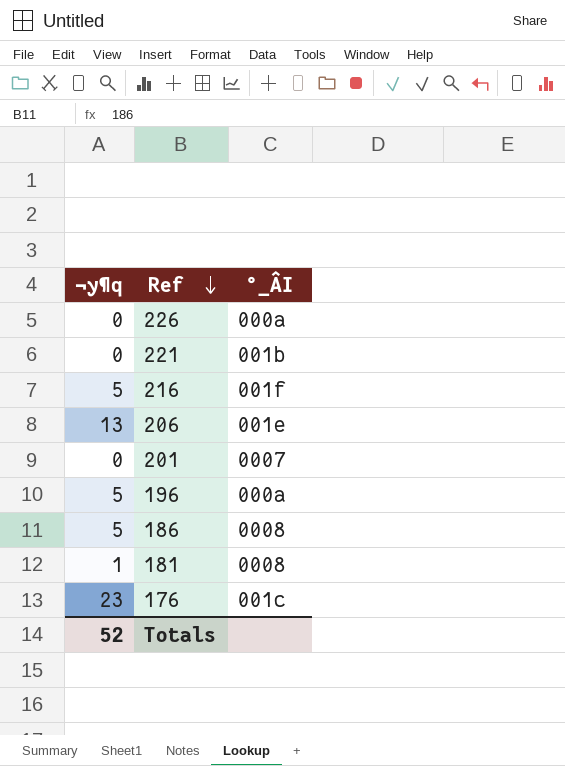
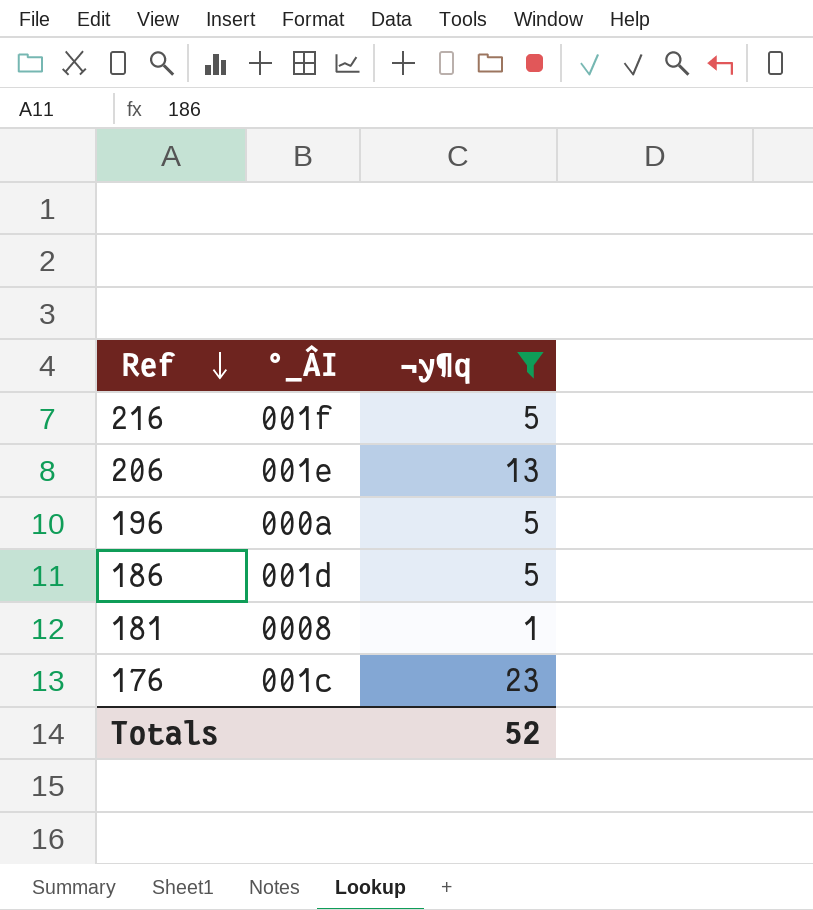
filter: none -> ¬y¶q != 0
column ¬y¶q | position: 1 -> 3
186 | °_ÂI: 0008 -> 001d

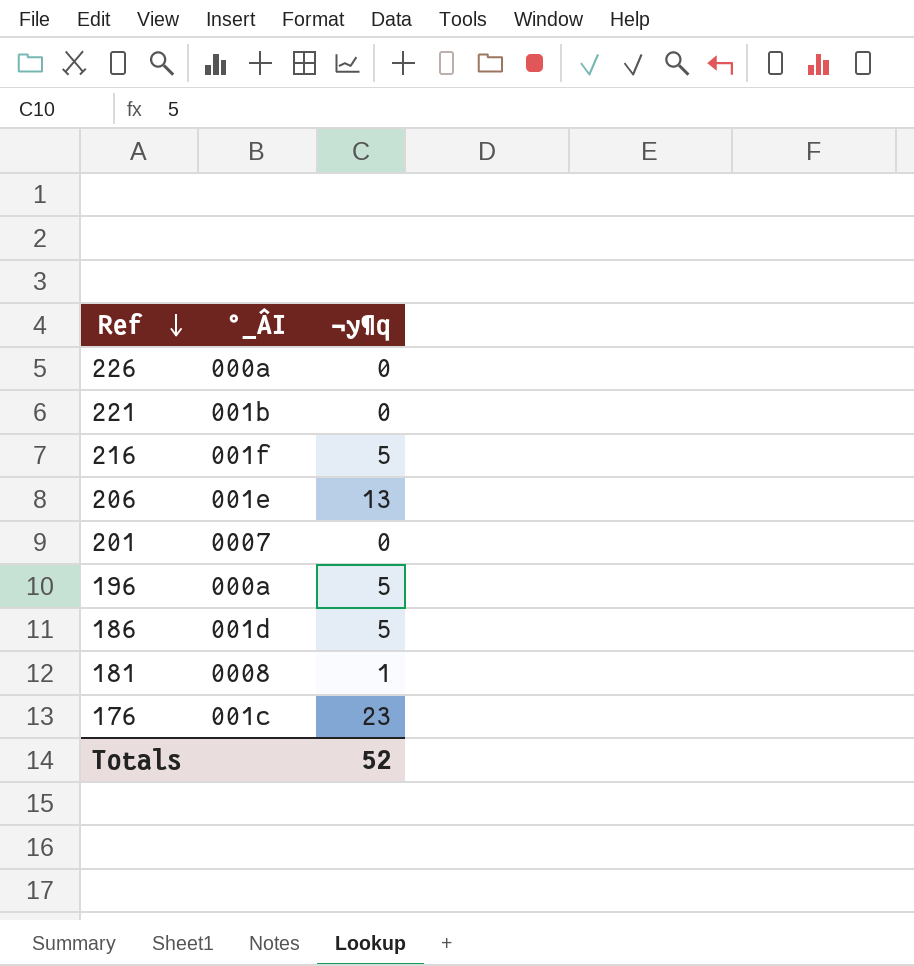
filter: ¬y¶q != 0 -> none

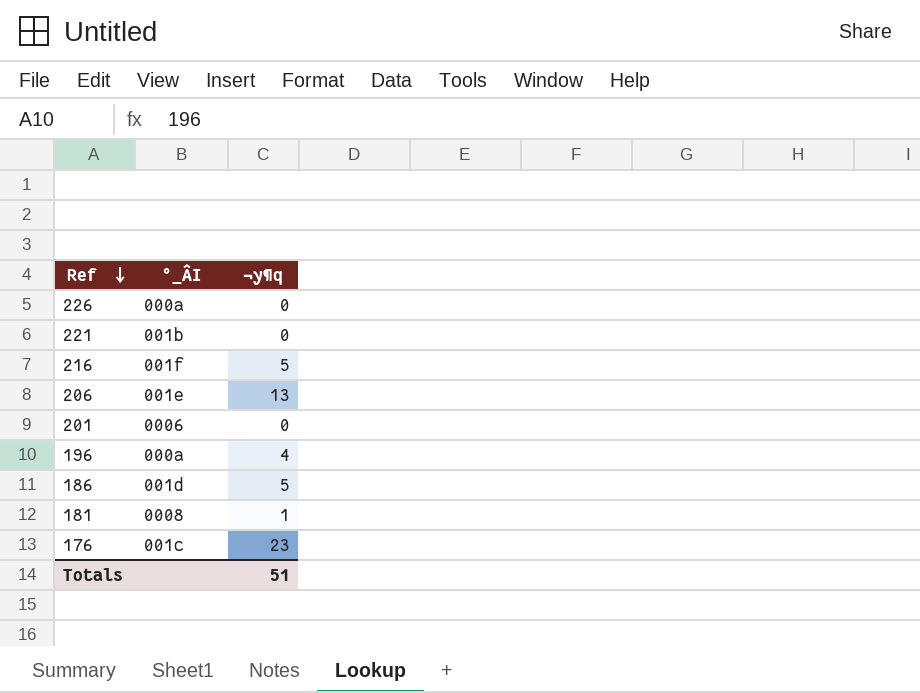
201 | °_ÂI: 0007 -> 0006
196 | ¬y¶q: 5 -> 4
Totals | ¬y¶q: 52 -> 51

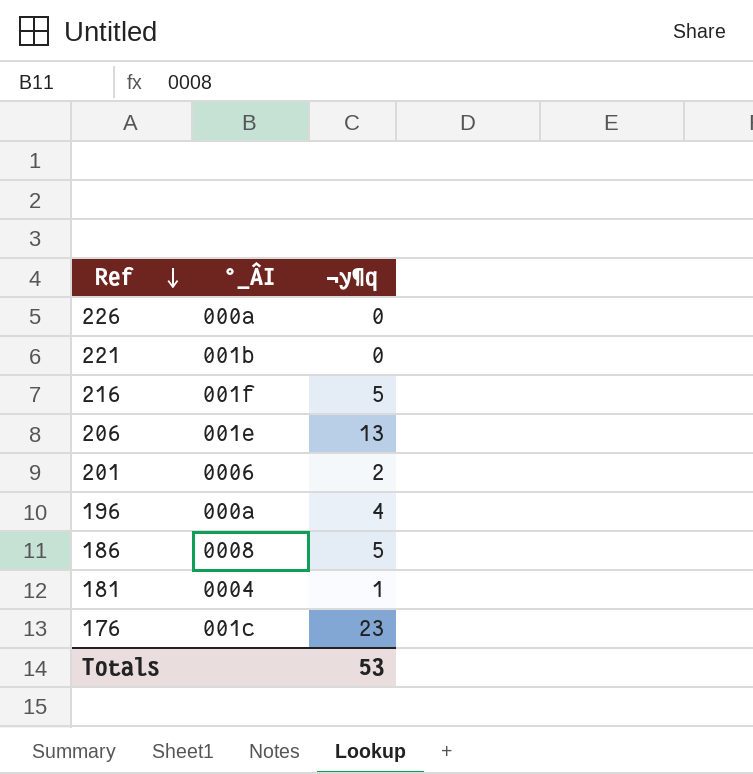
201 | ¬y¶q: 0 -> 2
186 | °_ÂI: 001d -> 0008
181 | °_ÂI: 0008 -> 0004
Totals | ¬y¶q: 51 -> 53

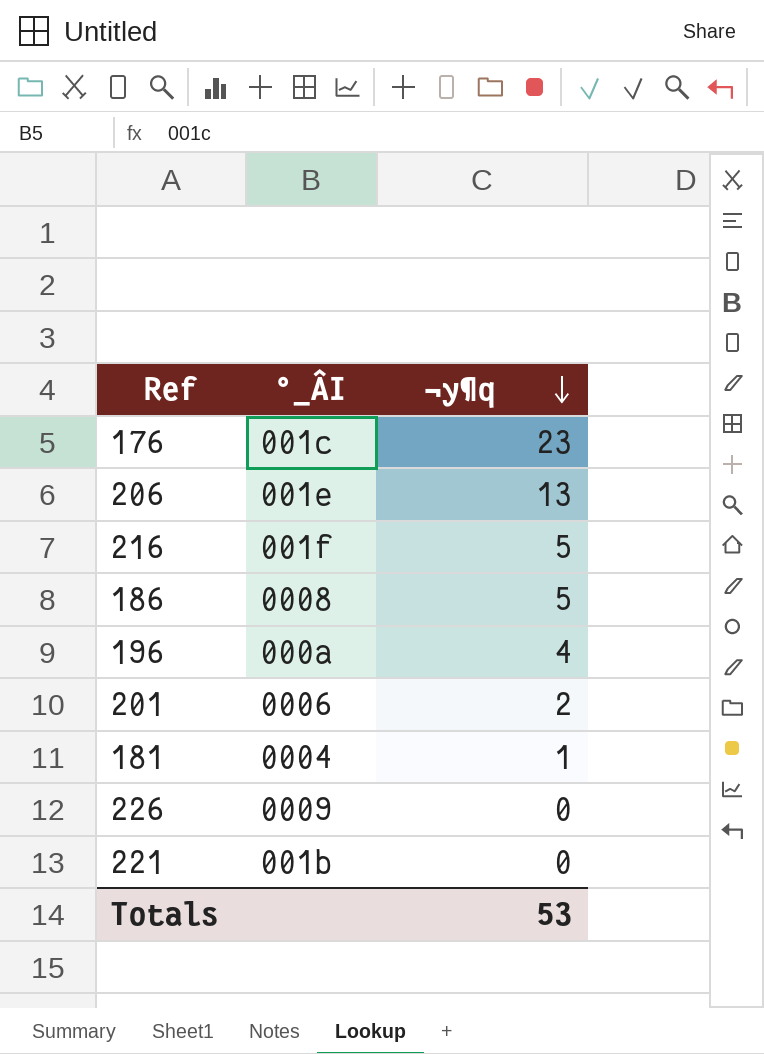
row order: Ref descending -> ¬y¶q descending
226 | °_ÂI: 000a -> 0009

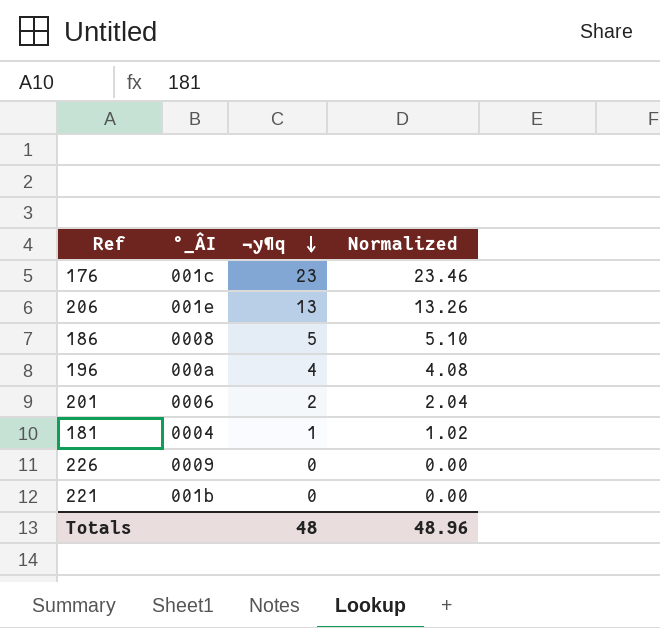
column Normalized | formula: none -> [¬y¶q] * 1.02
row 216: 001f | 5 -> none
Totals | ¬y¶q: 53 -> 48

